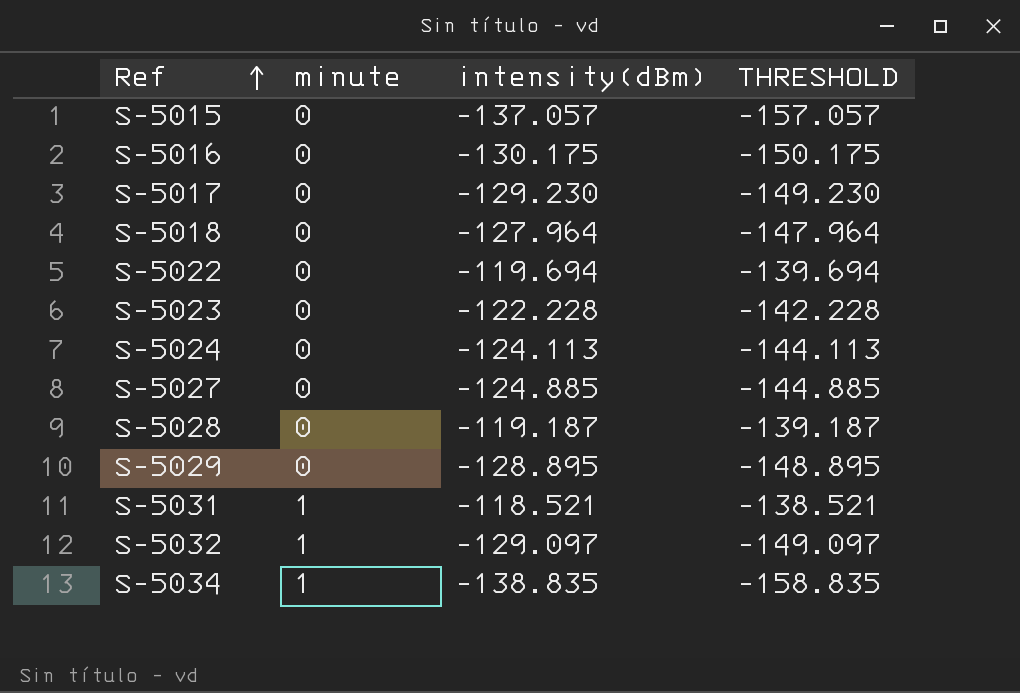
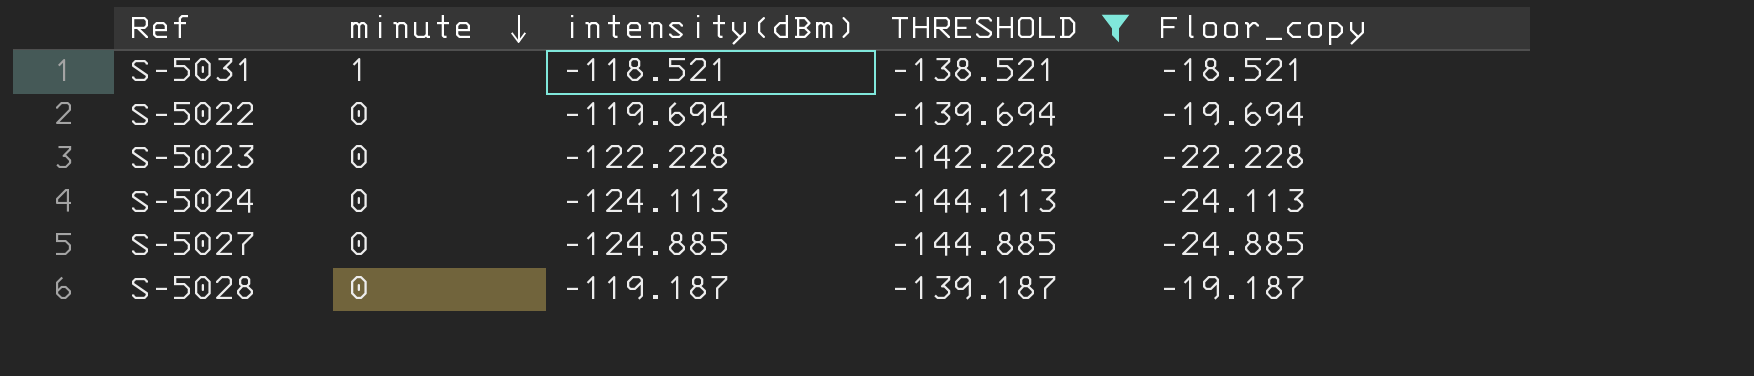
filter: none -> THRESHOLD >= -144.885
row order: Ref ascending -> minute descending
column Floor_copy | formula: none -> [intensity(dBm)] + 100

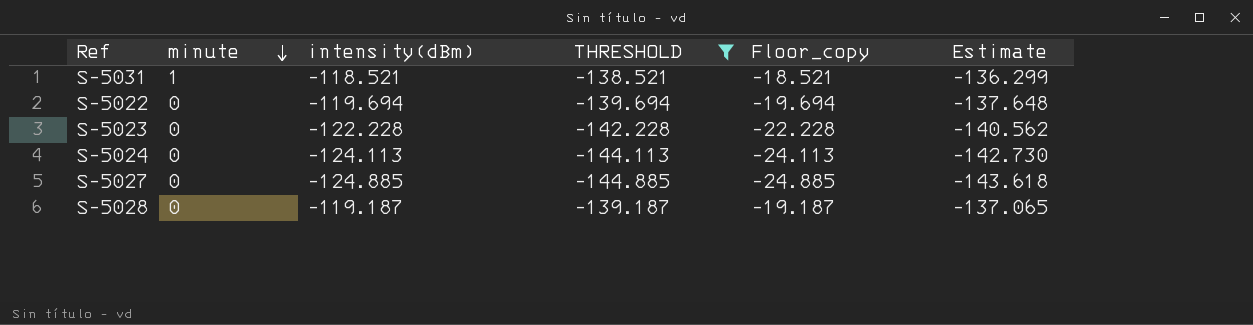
column Estimate | formula: none -> [intensity(dBm)] * 1.15

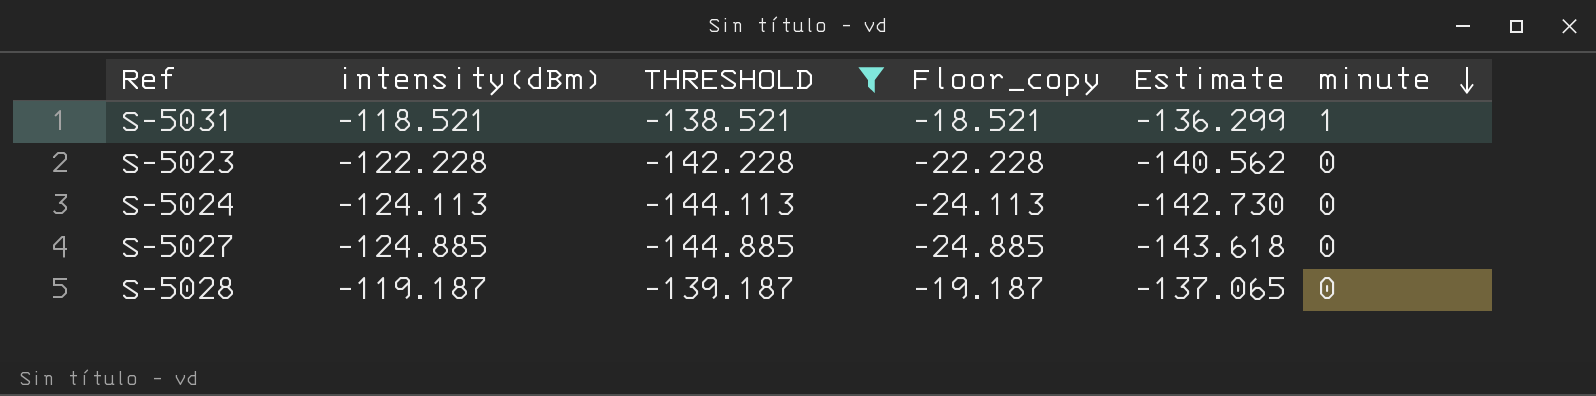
column minute | position: 2 -> 6
row S-5022: 0 | -119.694 | -139.694 | -19.694 | -137.648 -> none

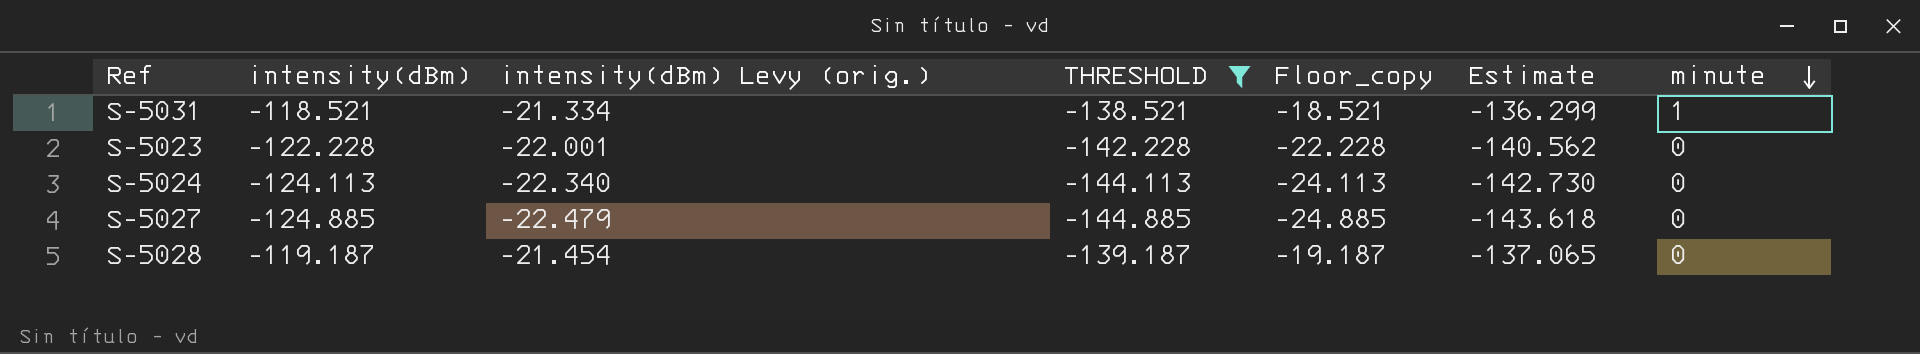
column intensity(dBm) Levy (orig.) | formula: none -> [intensity(dBm)] * 0.18

